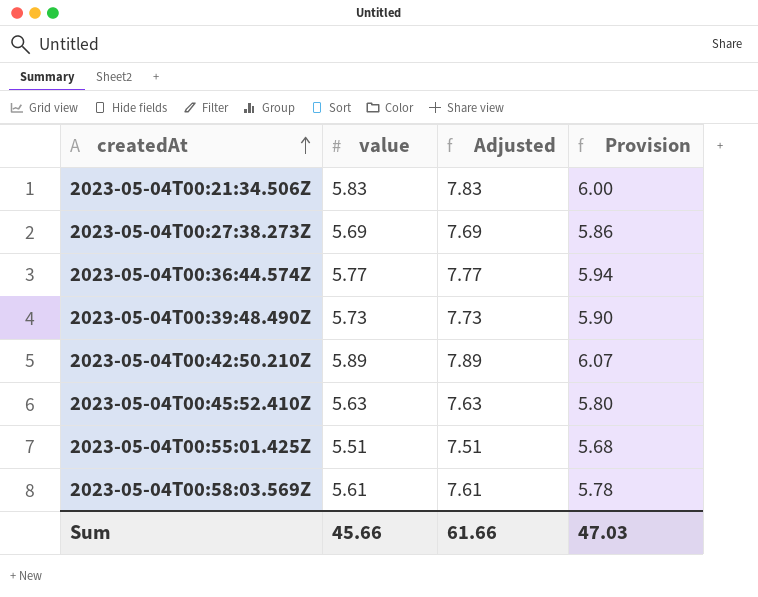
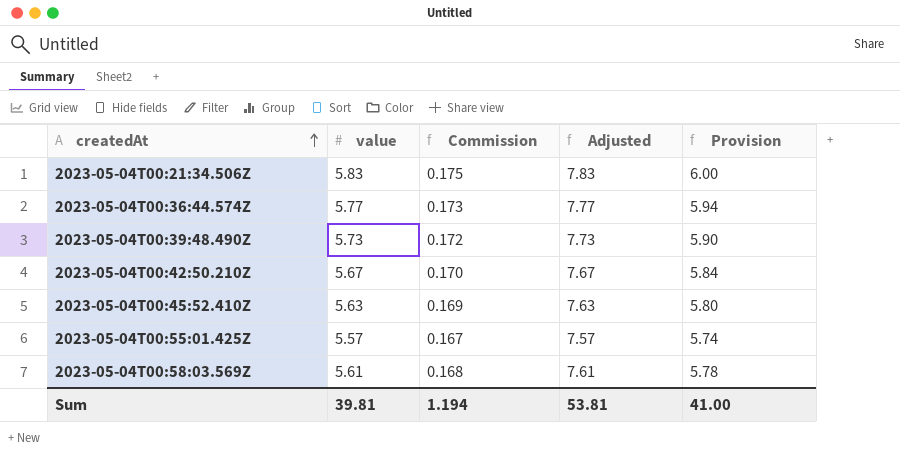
column Commission | formula: none -> [value] * 0.03
row 2023-05-04T00:27:38.273Z: 5.69 | 7.69 | 5.86 -> none
2023-05-04T00:42:50.210Z | value: 5.89 -> 5.67
2023-05-04T00:42:50.210Z | Adjusted: 7.89 -> 7.67
2023-05-04T00:42:50.210Z | Provision: 6.07 -> 5.84
2023-05-04T00:55:01.425Z | value: 5.51 -> 5.57
2023-05-04T00:55:01.425Z | Adjusted: 7.51 -> 7.57
2023-05-04T00:55:01.425Z | Provision: 5.68 -> 5.74
Sum | value: 45.66 -> 39.81
Sum | Adjusted: 61.66 -> 53.81
Sum | Provision: 47.03 -> 41.00

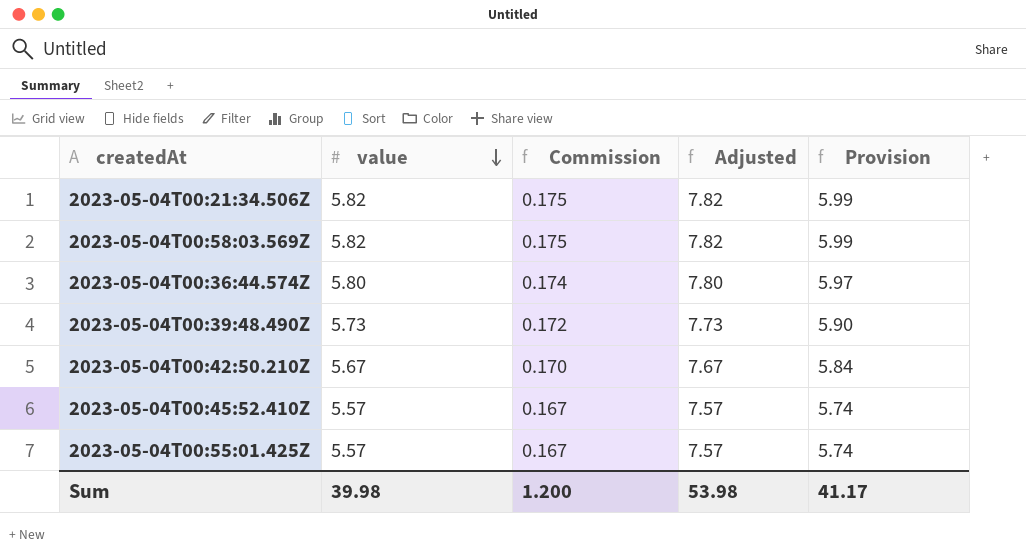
row order: createdAt ascending -> value descending
2023-05-04T00:21:34.506Z | value: 5.83 -> 5.82
2023-05-04T00:21:34.506Z | Adjusted: 7.83 -> 7.82
2023-05-04T00:21:34.506Z | Provision: 6.00 -> 5.99
2023-05-04T00:58:03.569Z | value: 5.61 -> 5.82
2023-05-04T00:58:03.569Z | Commission: 0.168 -> 0.175
2023-05-04T00:58:03.569Z | Adjusted: 7.61 -> 7.82
2023-05-04T00:58:03.569Z | Provision: 5.78 -> 5.99
2023-05-04T00:36:44.574Z | value: 5.77 -> 5.80
2023-05-04T00:36:44.574Z | Commission: 0.173 -> 0.174
2023-05-04T00:36:44.574Z | Adjusted: 7.77 -> 7.80
2023-05-04T00:36:44.574Z | Provision: 5.94 -> 5.97
2023-05-04T00:45:52.410Z | value: 5.63 -> 5.57
2023-05-04T00:45:52.410Z | Commission: 0.169 -> 0.167
2023-05-04T00:45:52.410Z | Adjusted: 7.63 -> 7.57
2023-05-04T00:45:52.410Z | Provision: 5.80 -> 5.74
Sum | value: 39.81 -> 39.98
Sum | Commission: 1.194 -> 1.200
Sum | Adjusted: 53.81 -> 53.98
Sum | Provision: 41.00 -> 41.17

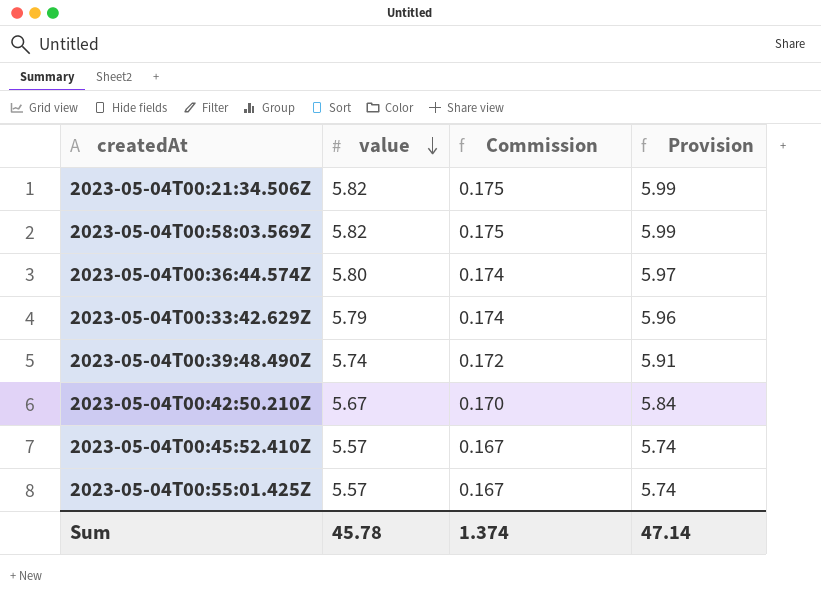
column Adjusted | formula: [value] + 2 -> none
row 2023-05-04T00:33:42.629Z: none -> 5.79 | 0.174 | 5.96
2023-05-04T00:39:48.490Z | value: 5.73 -> 5.74
2023-05-04T00:39:48.490Z | Provision: 5.90 -> 5.91
Sum | value: 39.98 -> 45.78
Sum | Commission: 1.200 -> 1.374
Sum | Provision: 41.17 -> 47.14

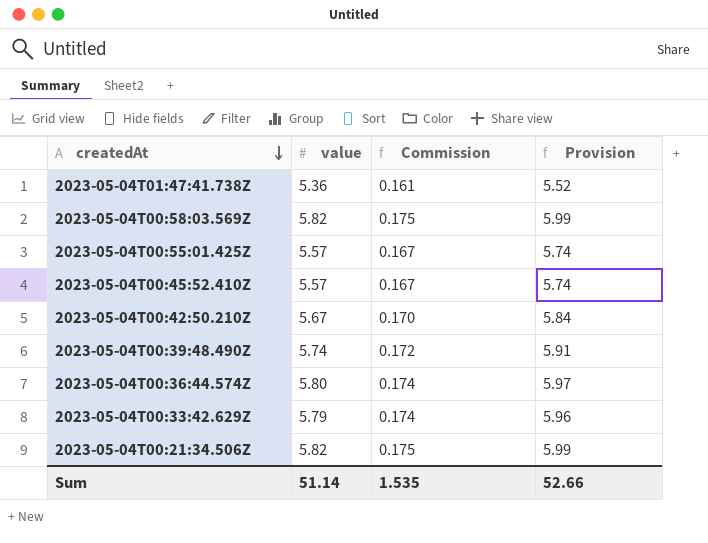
row order: value descending -> createdAt descending
row 2023-05-04T01:47:41.738Z: none -> 5.36 | 0.161 | 5.52
Sum | value: 45.78 -> 51.14
Sum | Commission: 1.374 -> 1.535
Sum | Provision: 47.14 -> 52.66

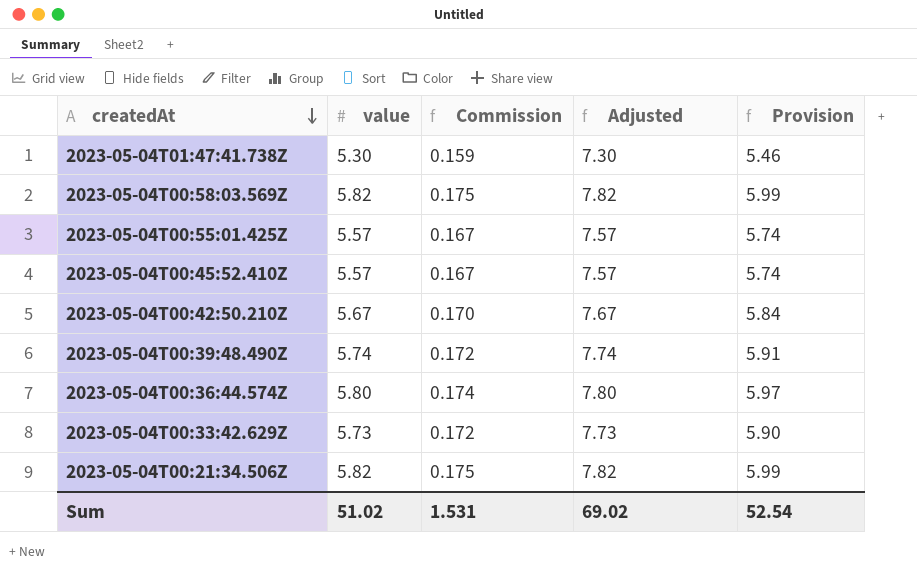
column Adjusted | formula: none -> [value] + 2
2023-05-04T01:47:41.738Z | value: 5.36 -> 5.30
2023-05-04T01:47:41.738Z | Commission: 0.161 -> 0.159
2023-05-04T01:47:41.738Z | Provision: 5.52 -> 5.46
2023-05-04T00:33:42.629Z | value: 5.79 -> 5.73
2023-05-04T00:33:42.629Z | Commission: 0.174 -> 0.172
2023-05-04T00:33:42.629Z | Provision: 5.96 -> 5.90
Sum | value: 51.14 -> 51.02
Sum | Commission: 1.535 -> 1.531
Sum | Provision: 52.66 -> 52.54

